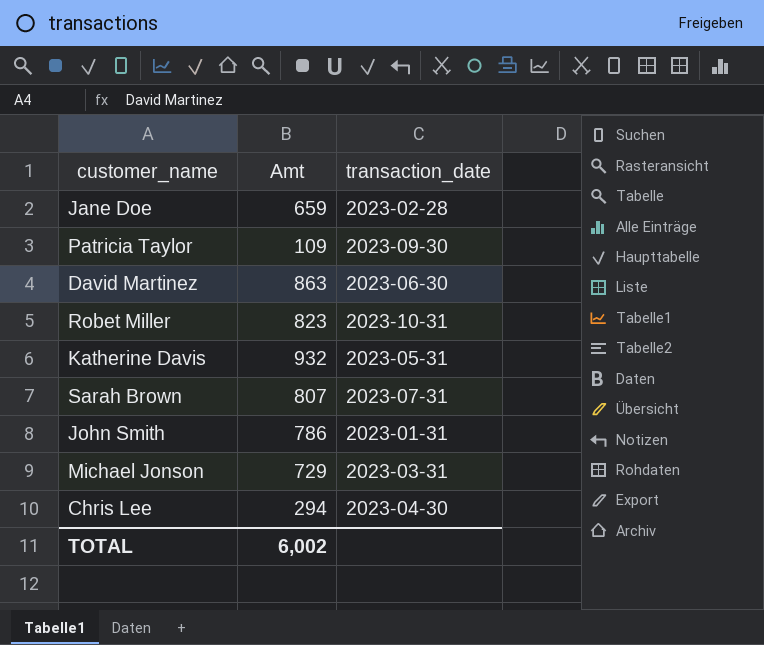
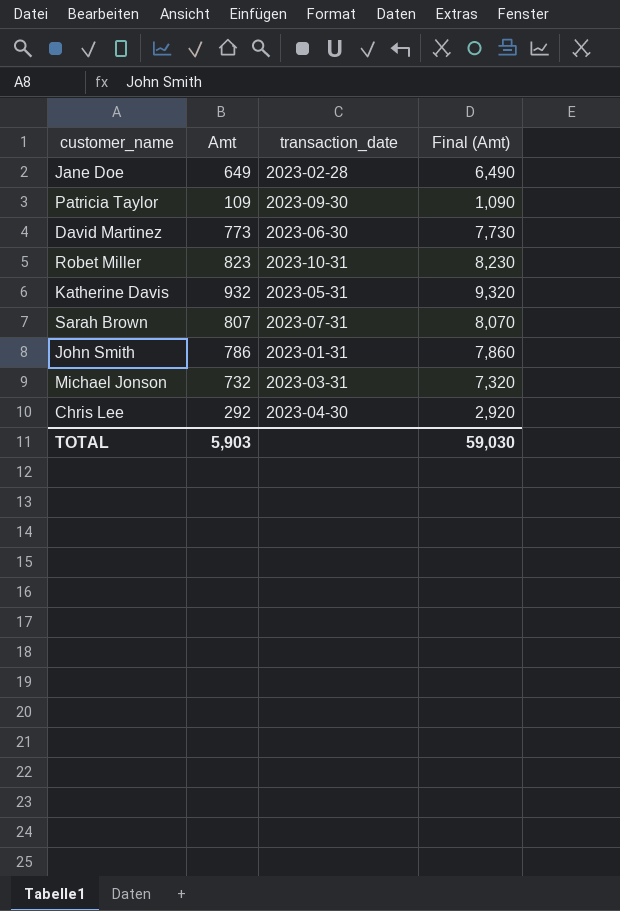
column Final (Amt) | formula: none -> [Amt] * 10
Jane Doe | Amt: 659 -> 649
David Martinez | Amt: 863 -> 773
Michael Jonson | Amt: 729 -> 732
Chris Lee | Amt: 294 -> 292
TOTAL | Amt: 6,002 -> 5,903

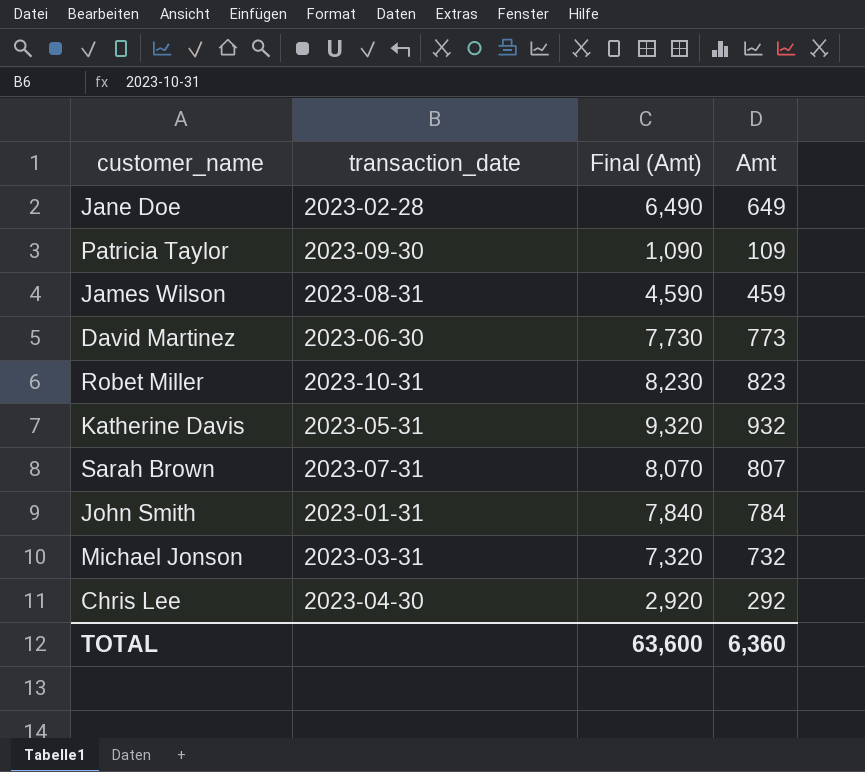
column Amt | position: 2 -> 4
row James Wilson: none -> 2023-08-31 | 4,590 | 459
John Smith | Final (Amt): 7,860 -> 7,840
John Smith | Amt: 786 -> 784
TOTAL | Final (Amt): 59,030 -> 63,600
TOTAL | Amt: 5,903 -> 6,360

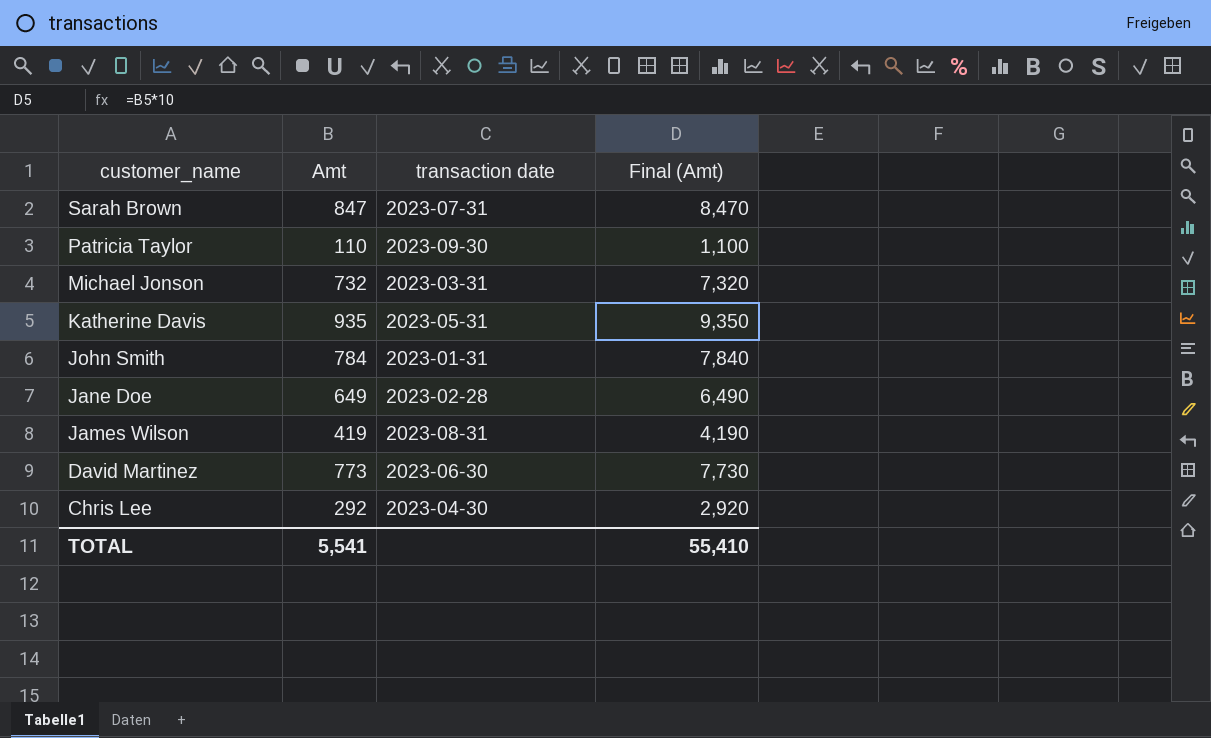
row order: none -> customer_name descending
column Amt | position: 4 -> 2
column name: transaction_date -> transaction date
row Robet Miller: 2023-10-31 | 8,230 | 823 -> none
Sarah Brown | Amt: 807 -> 847
Sarah Brown | Final (Amt): 8,070 -> 8,470
Patricia Taylor | Amt: 109 -> 110
Patricia Taylor | Final (Amt): 1,090 -> 1,100
Katherine Davis | Amt: 932 -> 935
Katherine Davis | Final (Amt): 9,320 -> 9,350
James Wilson | Amt: 459 -> 419
James Wilson | Final (Amt): 4,590 -> 4,190
TOTAL | Amt: 6,360 -> 5,541
TOTAL | Final (Amt): 63,600 -> 55,410

